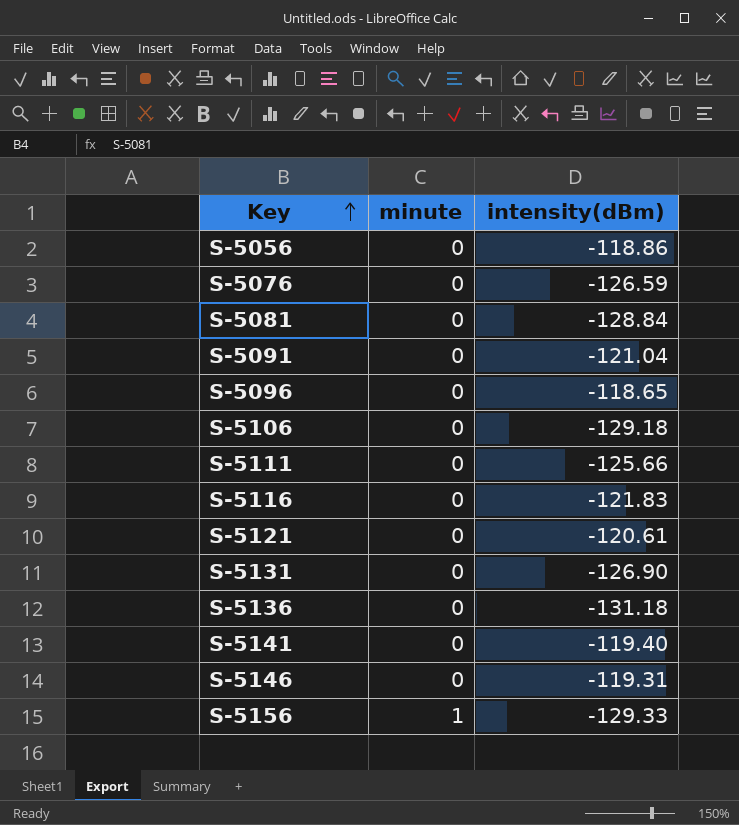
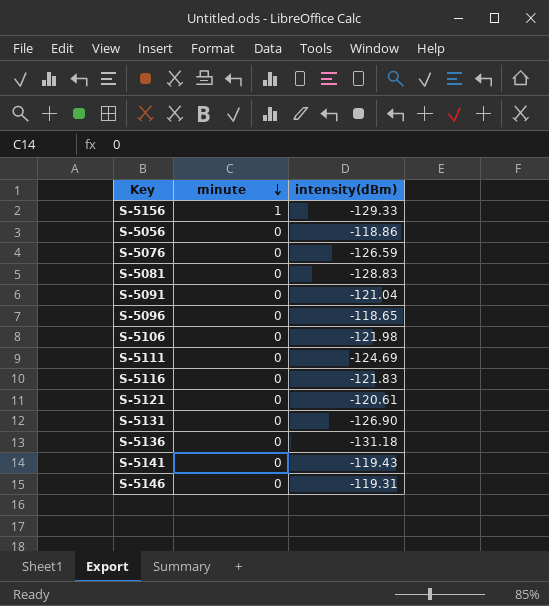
row order: Key ascending -> minute descending
S-5081 | intensity(dBm): -128.84 -> -128.83
S-5106 | intensity(dBm): -129.18 -> -121.98
S-5111 | intensity(dBm): -125.66 -> -124.69
S-5141 | intensity(dBm): -119.40 -> -119.43

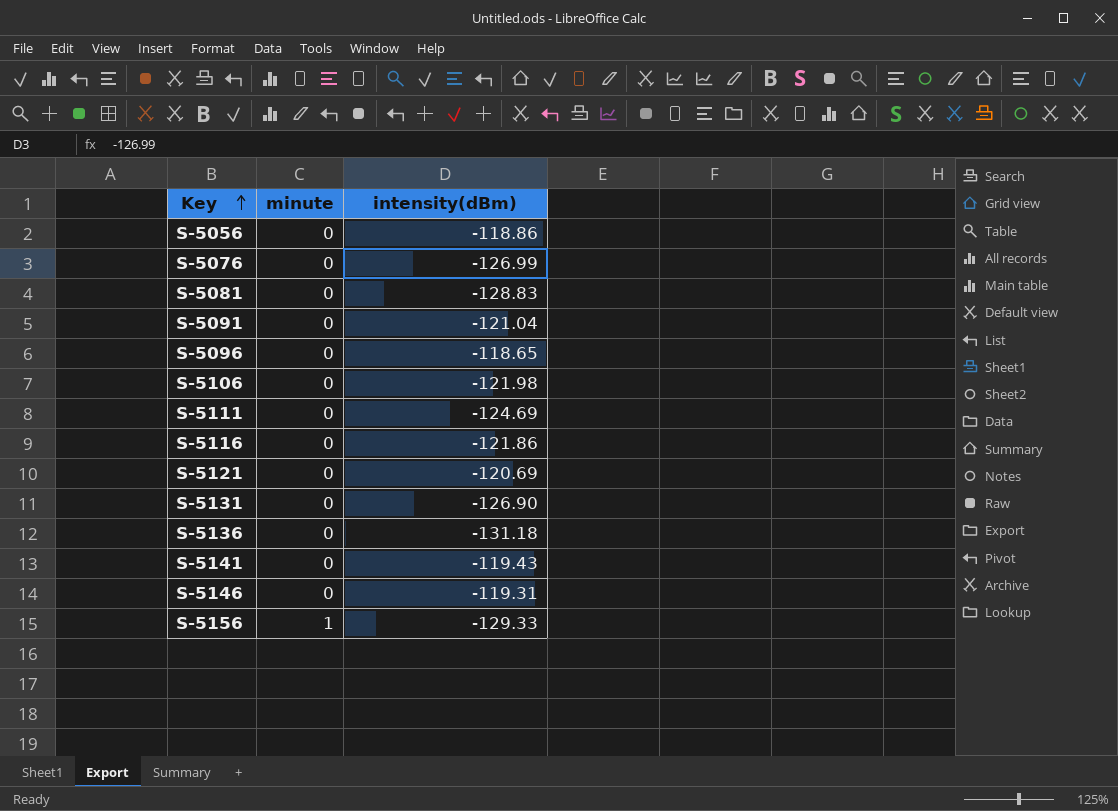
row order: minute descending -> Key ascending
S-5076 | intensity(dBm): -126.59 -> -126.99
S-5116 | intensity(dBm): -121.83 -> -121.86
S-5121 | intensity(dBm): -120.61 -> -120.69

